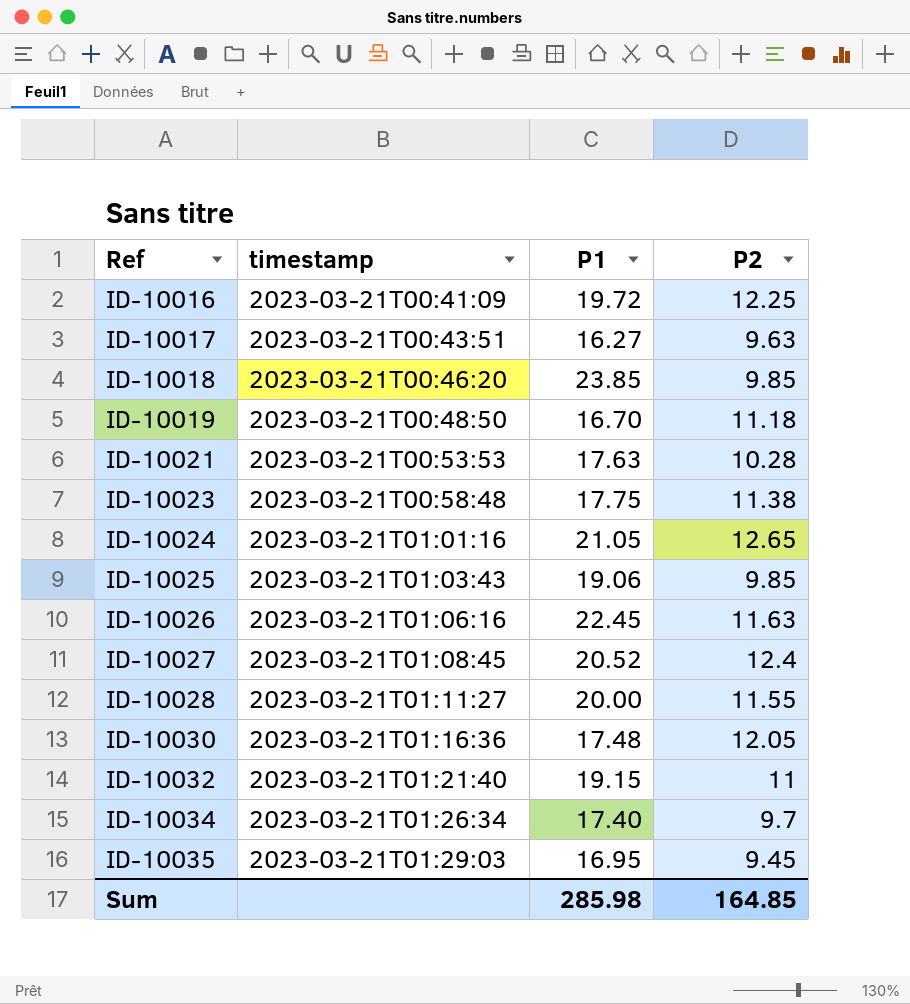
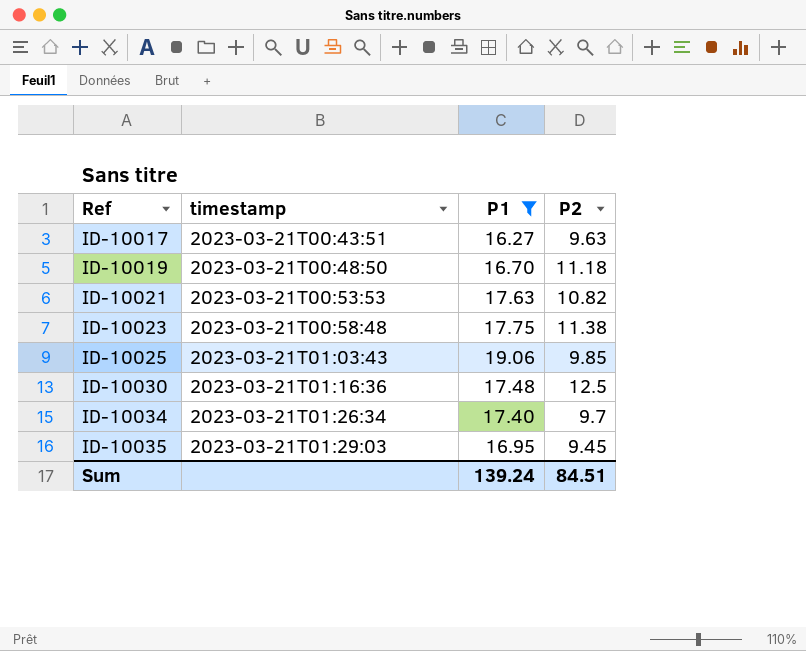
filter: none -> P1 <= 19.06
ID-10021 | P2: 10.28 -> 10.82
ID-10030 | P2: 12.05 -> 12.5
Sum | P1: 285.98 -> 139.24
Sum | P2: 164.85 -> 84.51

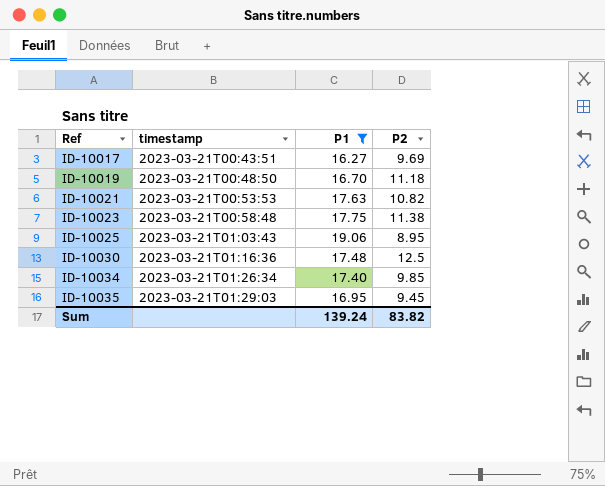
ID-10017 | P2: 9.63 -> 9.69
ID-10025 | P2: 9.85 -> 8.95
ID-10034 | P2: 9.7 -> 9.85
Sum | P2: 84.51 -> 83.82

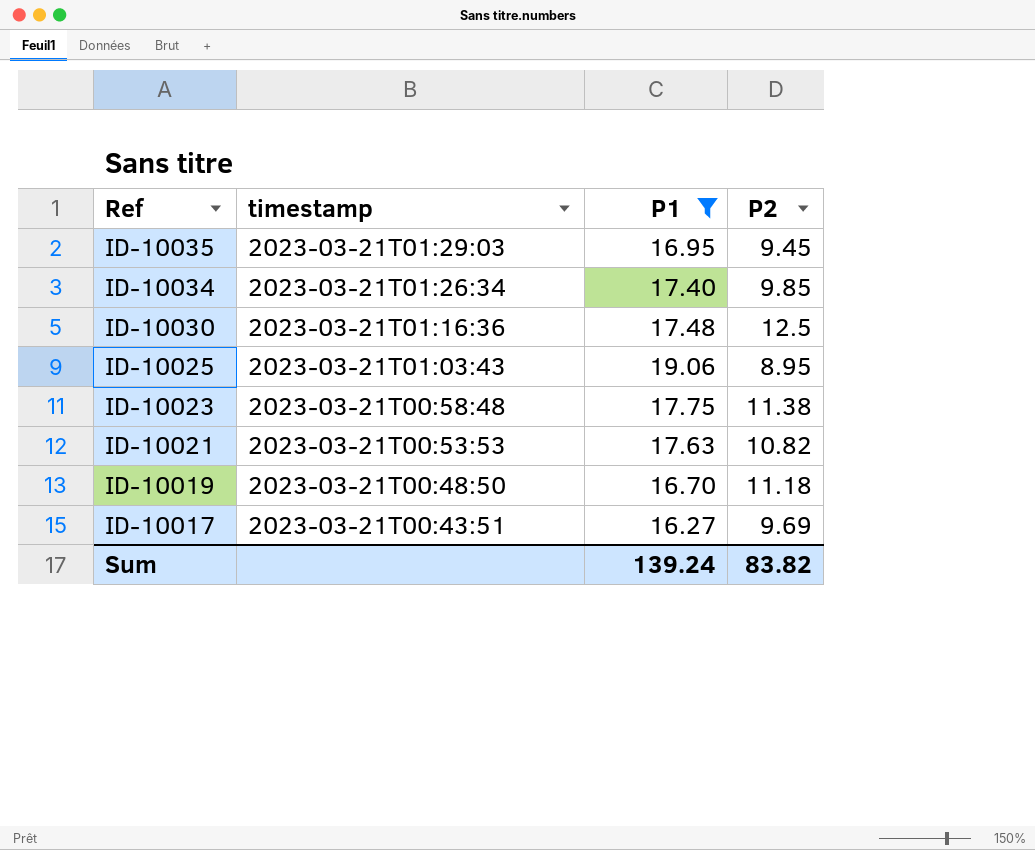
row order: Ref ascending -> Ref descending

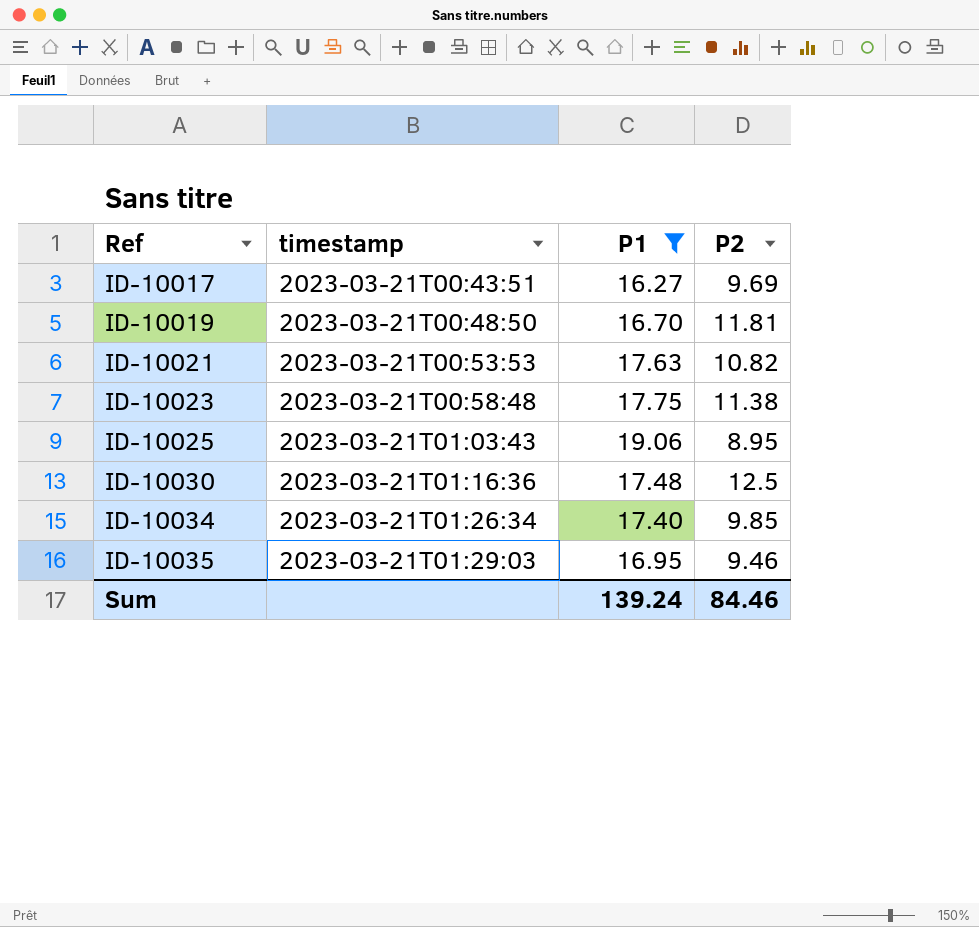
row order: Ref descending -> Ref ascending
ID-10019 | P2: 11.18 -> 11.81
ID-10035 | P2: 9.45 -> 9.46
Sum | P2: 83.82 -> 84.46

